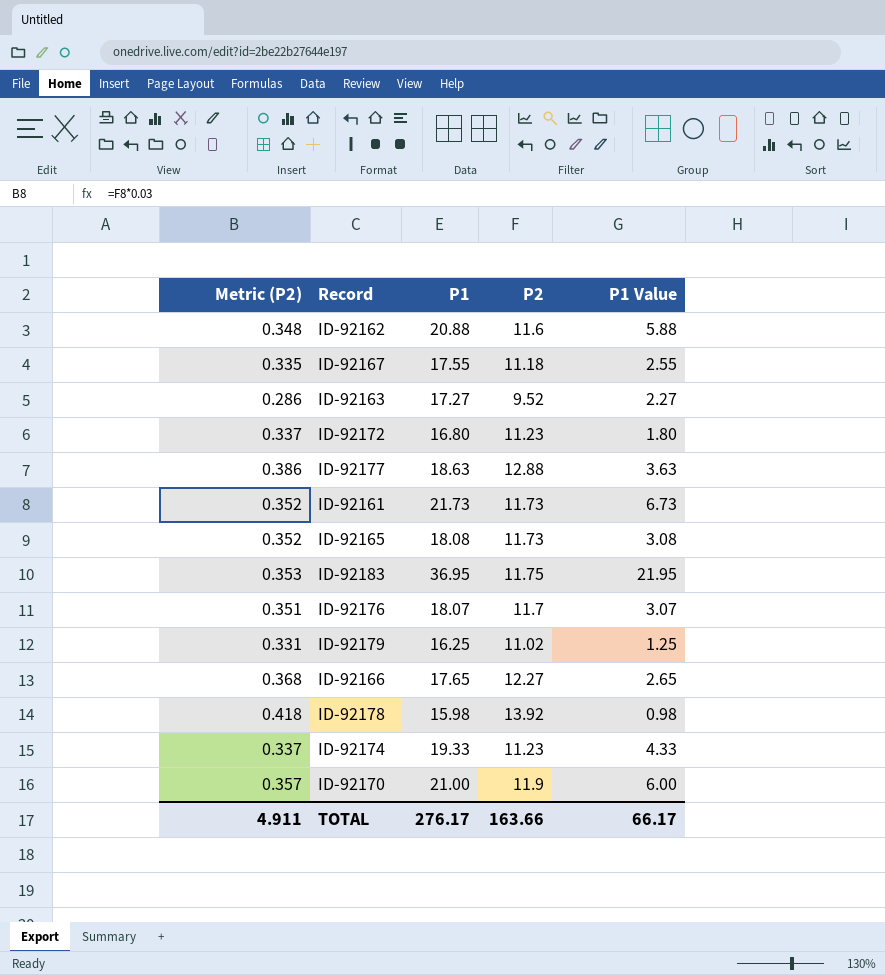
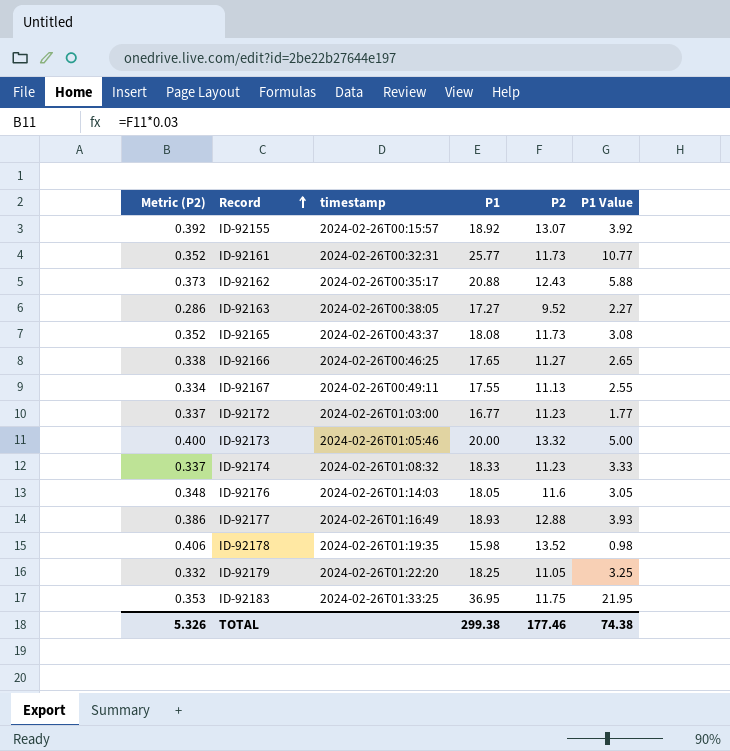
row order: none -> Record ascending
column timestamp | position: none -> 3
row ID-92170: 0.357 | 21.00 | 11.9 | 6.00 -> none
row ID-92155: none -> 0.392 | 2024-02-26T00:15:57 | 18.92 | 13.07 | 3.92
ID-92161 | P1: 21.73 -> 25.77
ID-92161 | P1 Value: 6.73 -> 10.77
ID-92162 | Metric (P2): 0.348 -> 0.373
ID-92162 | P2: 11.6 -> 12.43
ID-92166 | Metric (P2): 0.368 -> 0.338
ID-92166 | P2: 12.27 -> 11.27
ID-92167 | Metric (P2): 0.335 -> 0.334
ID-92167 | P2: 11.18 -> 11.13
ID-92172 | P1: 16.80 -> 16.77
ID-92172 | P1 Value: 1.80 -> 1.77
row ID-92173: none -> 0.400 | 2024-02-26T01:05:46 | 20.00 | 13.32 | 5.00
ID-92174 | P1: 19.33 -> 18.33
ID-92174 | P1 Value: 4.33 -> 3.33
ID-92176 | Metric (P2): 0.351 -> 0.348
ID-92176 | P1: 18.07 -> 18.05
ID-92176 | P2: 11.7 -> 11.6
ID-92176 | P1 Value: 3.07 -> 3.05
ID-92177 | P1: 18.63 -> 18.93
ID-92177 | P1 Value: 3.63 -> 3.93
ID-92178 | Metric (P2): 0.418 -> 0.406
ID-92178 | P2: 13.92 -> 13.52
ID-92179 | Metric (P2): 0.331 -> 0.332
ID-92179 | P1: 16.25 -> 18.25
ID-92179 | P2: 11.02 -> 11.05
ID-92179 | P1 Value: 1.25 -> 3.25
TOTAL | Metric (P2): 4.911 -> 5.326
TOTAL | P1: 276.17 -> 299.38
TOTAL | P2: 163.66 -> 177.46
TOTAL | P1 Value: 66.17 -> 74.38

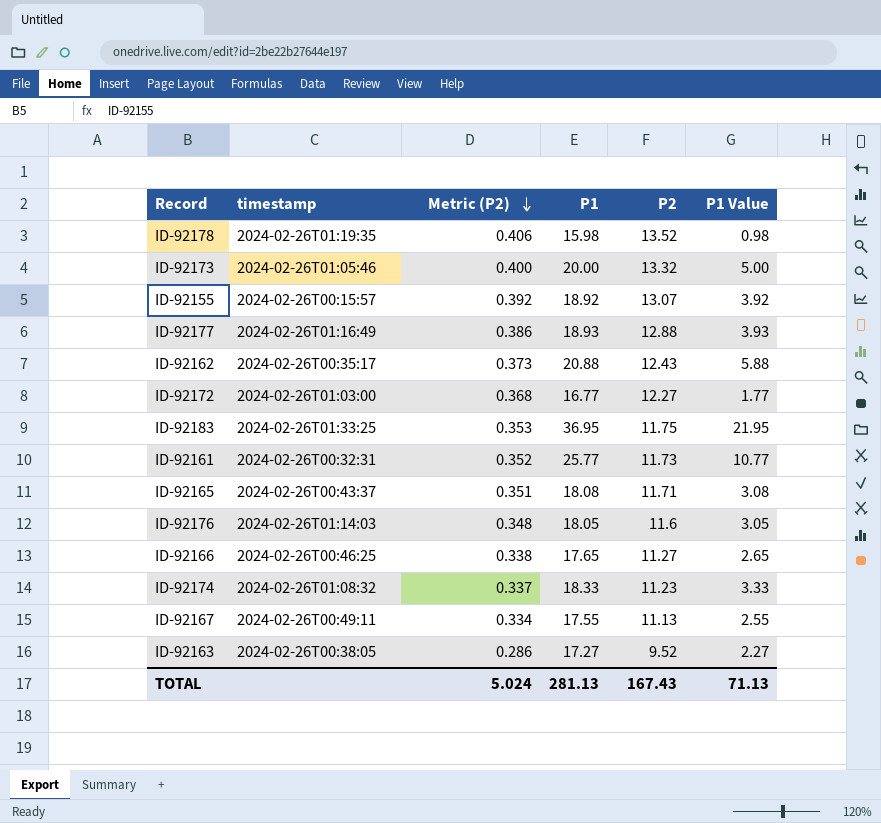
row order: Record ascending -> Metric (P2) descending
column Metric (P2) | position: 1 -> 3
row ID-92179: 0.332 | 2024-02-26T01:22:20 | 18.25 | 11.05 | 3.25 -> none
ID-92172 | Metric (P2): 0.337 -> 0.368
ID-92172 | P2: 11.23 -> 12.27
ID-92165 | Metric (P2): 0.352 -> 0.351
ID-92165 | P2: 11.73 -> 11.71
TOTAL | Metric (P2): 5.326 -> 5.024
TOTAL | P1: 299.38 -> 281.13
TOTAL | P2: 177.46 -> 167.43
TOTAL | P1 Value: 74.38 -> 71.13

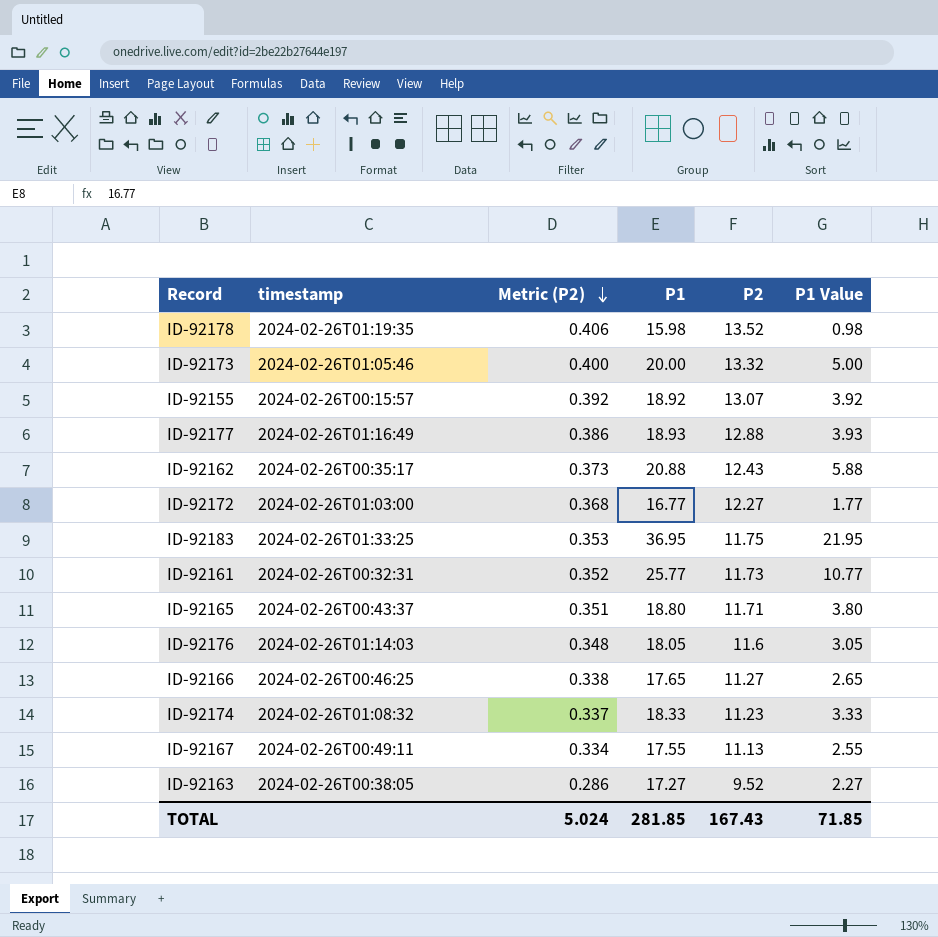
ID-92165 | P1: 18.08 -> 18.80
ID-92165 | P1 Value: 3.08 -> 3.80
TOTAL | P1: 281.13 -> 281.85
TOTAL | P1 Value: 71.13 -> 71.85

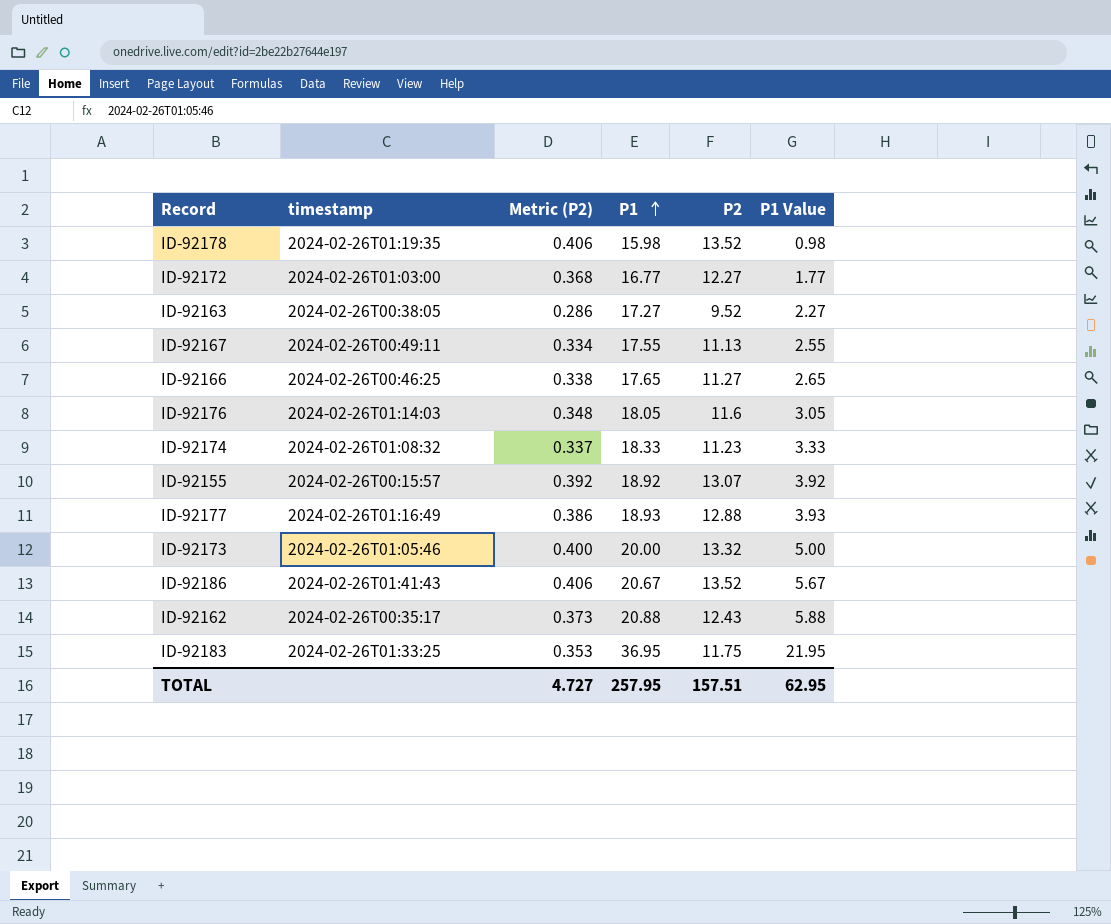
row order: Metric (P2) descending -> P1 ascending
row ID-92161: 2024-02-26T00:32:31 | 0.352 | 25.77 | 11.73 | 10.77 -> none
row ID-92165: 2024-02-26T00:43:37 | 0.351 | 18.80 | 11.71 | 3.80 -> none
row ID-92186: none -> 2024-02-26T01:41:43 | 0.406 | 20.67 | 13.52 | 5.67
TOTAL | Metric (P2): 5.024 -> 4.727
TOTAL | P1: 281.85 -> 257.95
TOTAL | P2: 167.43 -> 157.51
TOTAL | P1 Value: 71.85 -> 62.95

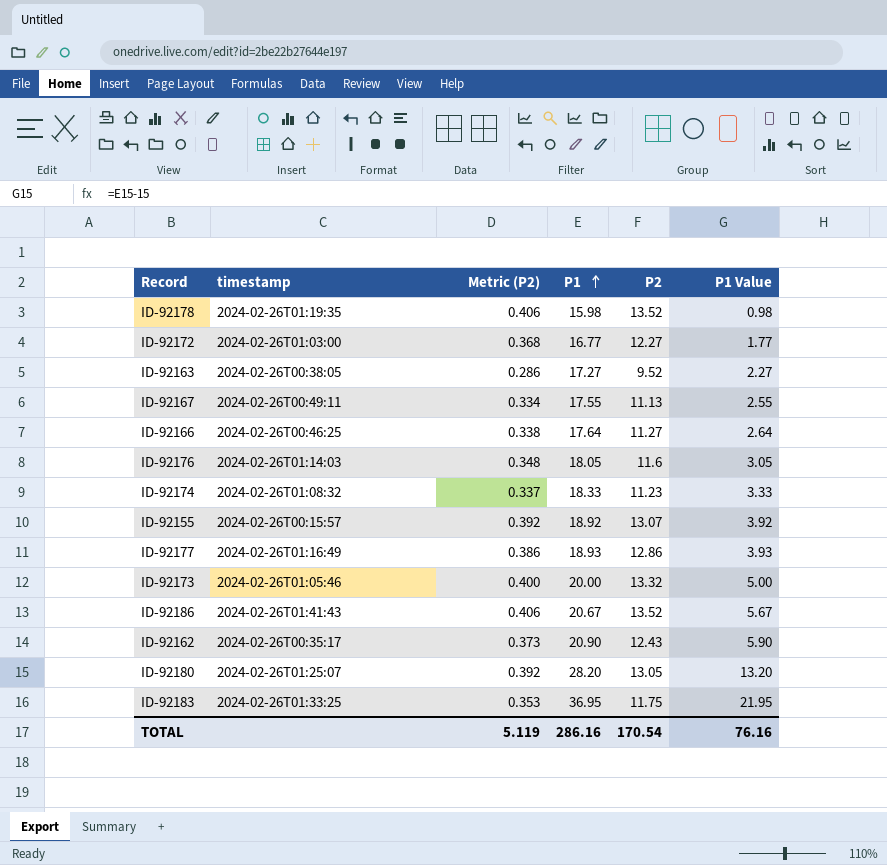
ID-92166 | P1: 17.65 -> 17.64
ID-92166 | P1 Value: 2.65 -> 2.64
ID-92177 | P2: 12.88 -> 12.86
ID-92162 | P1: 20.88 -> 20.90
ID-92162 | P1 Value: 5.88 -> 5.90
row ID-92180: none -> 2024-02-26T01:25:07 | 0.392 | 28.20 | 13.05 | 13.20
TOTAL | Metric (P2): 4.727 -> 5.119
TOTAL | P1: 257.95 -> 286.16
TOTAL | P2: 157.51 -> 170.54
TOTAL | P1 Value: 62.95 -> 76.16

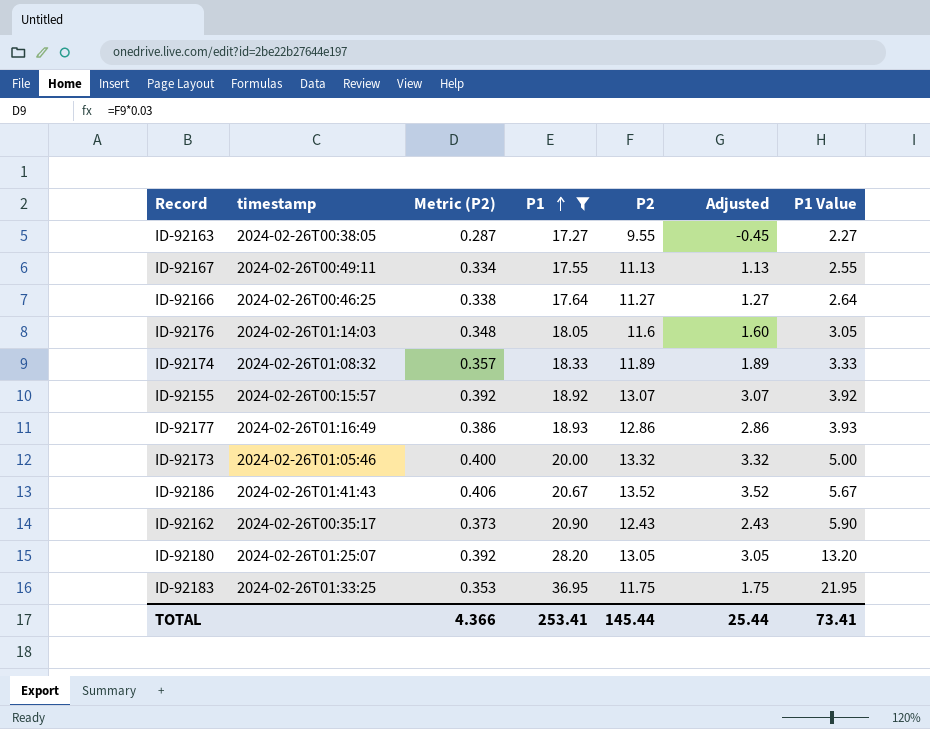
filter: none -> P1 >= 17.27
column Adjusted | formula: none -> [P2] - 10
ID-92163 | Metric (P2): 0.286 -> 0.287
ID-92163 | P2: 9.52 -> 9.55
ID-92174 | Metric (P2): 0.337 -> 0.357
ID-92174 | P2: 11.23 -> 11.89
TOTAL | Metric (P2): 5.119 -> 4.366
TOTAL | P1: 286.16 -> 253.41
TOTAL | P2: 170.54 -> 145.44
TOTAL | P1 Value: 76.16 -> 73.41

